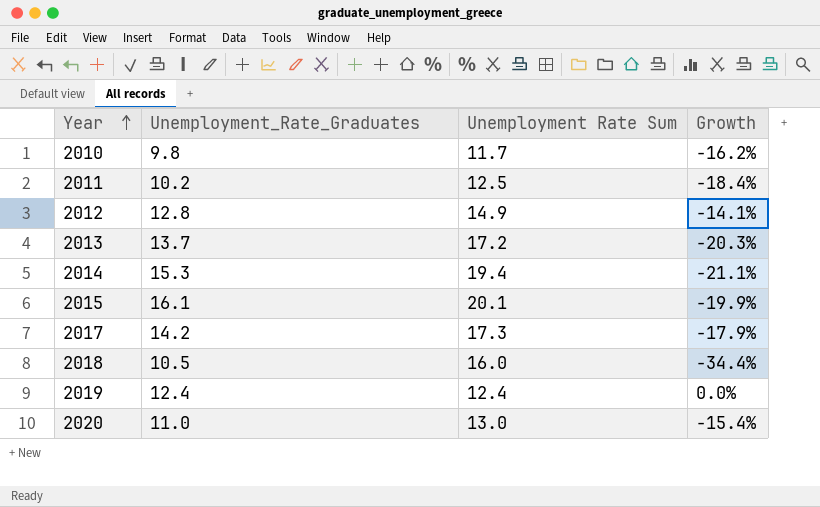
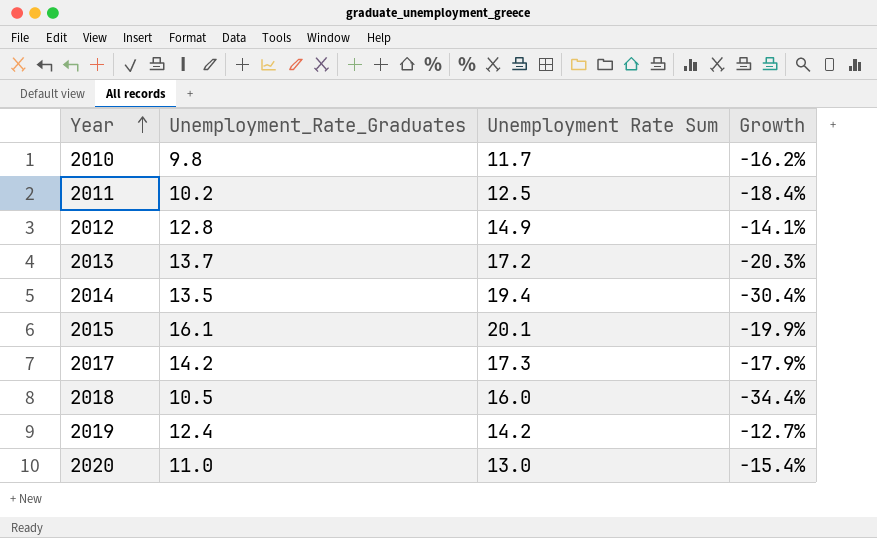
2014 | Unemployment_Rate_Graduates: 15.3 -> 13.5
2014 | Growth: -21.1% -> -30.4%
2019 | Unemployment Rate Sum: 12.4 -> 14.2
2019 | Growth: 0.0% -> -12.7%

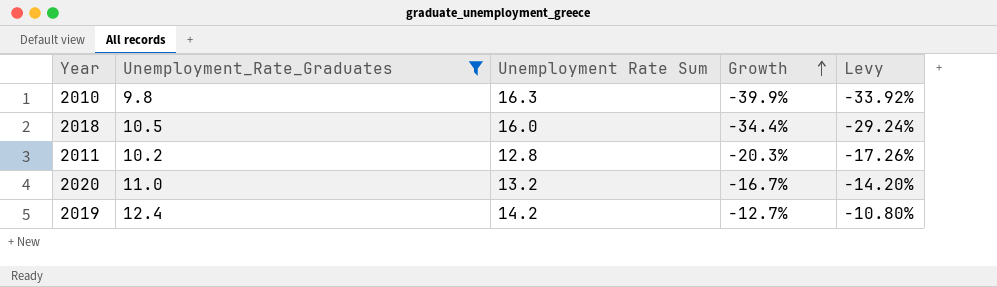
filter: none -> Unemployment_Rate_Graduates <= 12.4
row order: Year ascending -> Growth ascending
column Levy | formula: none -> [Growth] * 0.85
2010 | Unemployment Rate Sum: 11.7 -> 16.3
2010 | Growth: -16.2% -> -39.9%
2011 | Unemployment Rate Sum: 12.5 -> 12.8
2011 | Growth: -18.4% -> -20.3%
2020 | Unemployment Rate Sum: 13.0 -> 13.2
2020 | Growth: -15.4% -> -16.7%

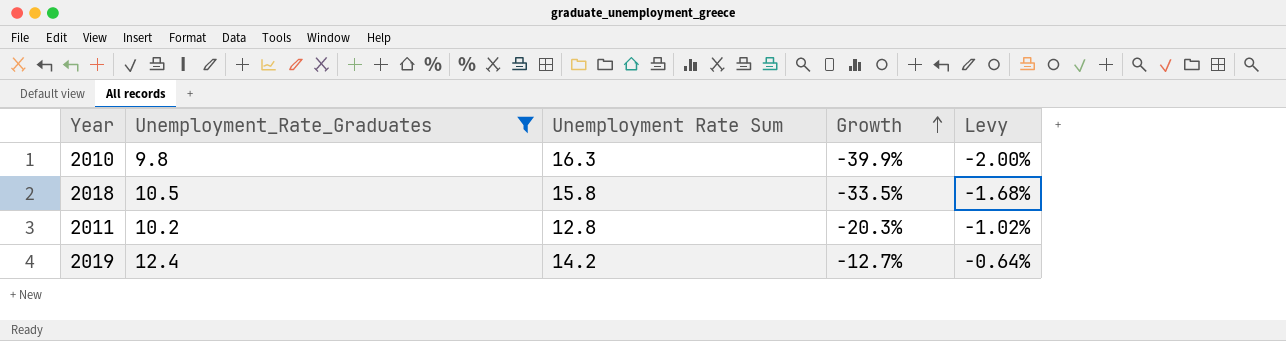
column Levy | formula: [Growth] * 0.85 -> [Growth] * 0.05
row 2020: 11.0 | 13.2 | -16.7% | -14.20% -> none
2018 | Unemployment Rate Sum: 16.0 -> 15.8
2018 | Growth: -34.4% -> -33.5%

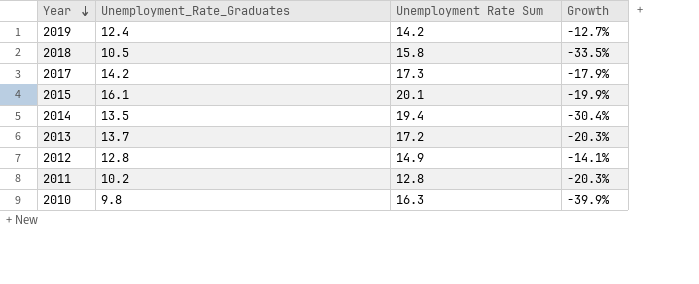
filter: Unemployment_Rate_Graduates <= 12.4 -> none
row order: Growth ascending -> Year descending
column Levy | formula: [Growth] * 0.05 -> none

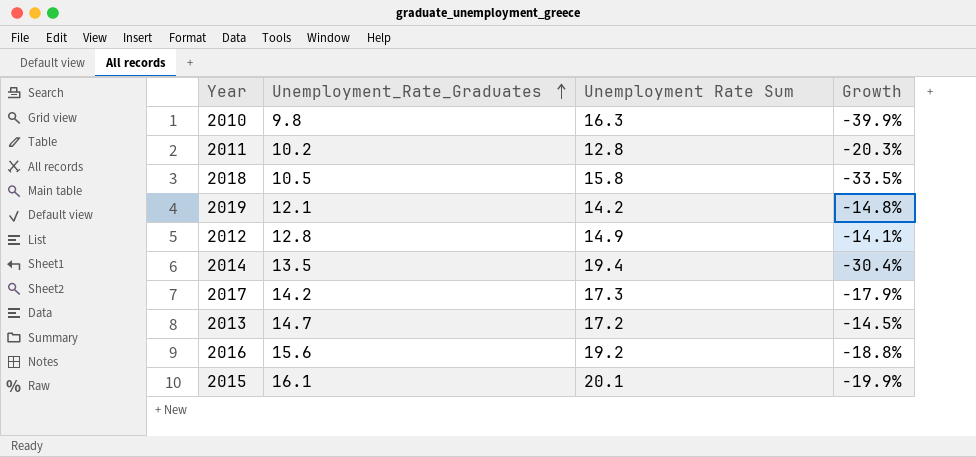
row order: Year descending -> Unemployment_Rate_Graduates ascending
2019 | Unemployment_Rate_Graduates: 12.4 -> 12.1
2019 | Growth: -12.7% -> -14.8%
2013 | Unemployment_Rate_Graduates: 13.7 -> 14.7
2013 | Growth: -20.3% -> -14.5%
row 2016: none -> 15.6 | 19.2 | -18.8%

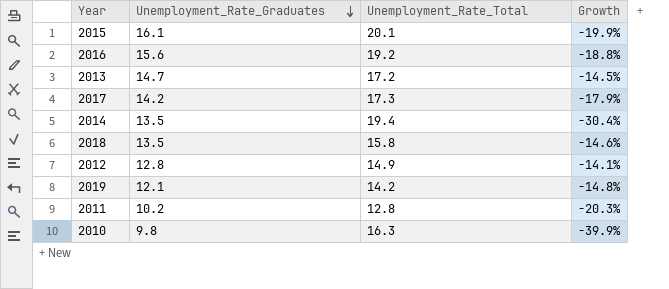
row order: Unemployment_Rate_Graduates ascending -> Unemployment_Rate_Graduates descending
column name: Unemployment Rate Sum -> Unemployment_Rate_Total
2018 | Unemployment_Rate_Graduates: 10.5 -> 13.5
2018 | Growth: -33.5% -> -14.6%

